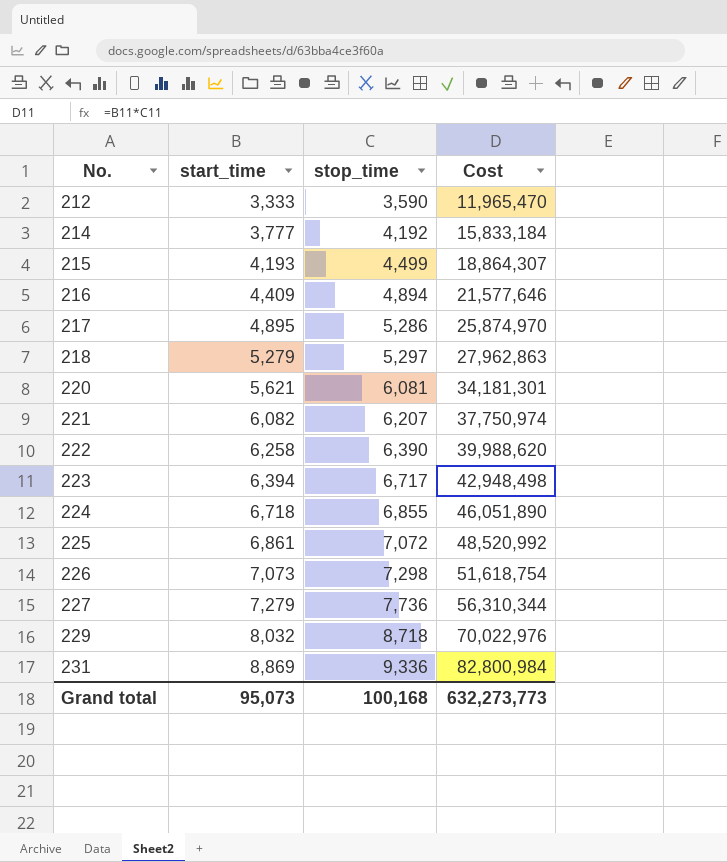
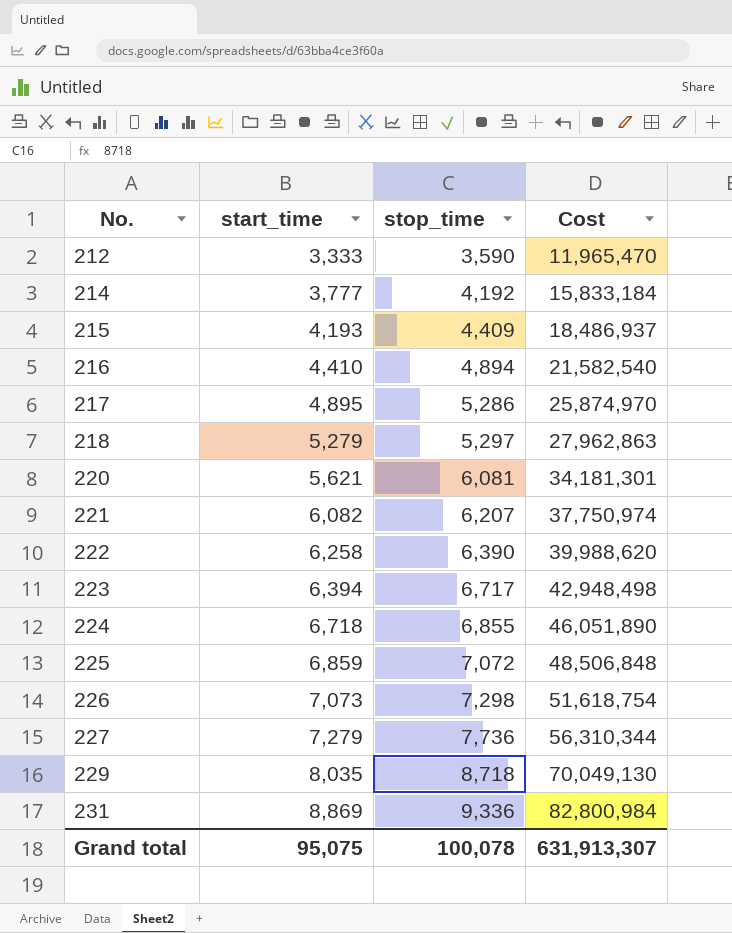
215 | stop_time: 4,499 -> 4,409
215 | Cost: 18,864,307 -> 18,486,937
216 | start_time: 4,409 -> 4,410
216 | Cost: 21,577,646 -> 21,582,540
225 | start_time: 6,861 -> 6,859
225 | Cost: 48,520,992 -> 48,506,848
229 | start_time: 8,032 -> 8,035
229 | Cost: 70,022,976 -> 70,049,130
Grand total | start_time: 95,073 -> 95,075
Grand total | stop_time: 100,168 -> 100,078
Grand total | Cost: 632,273,773 -> 631,913,307

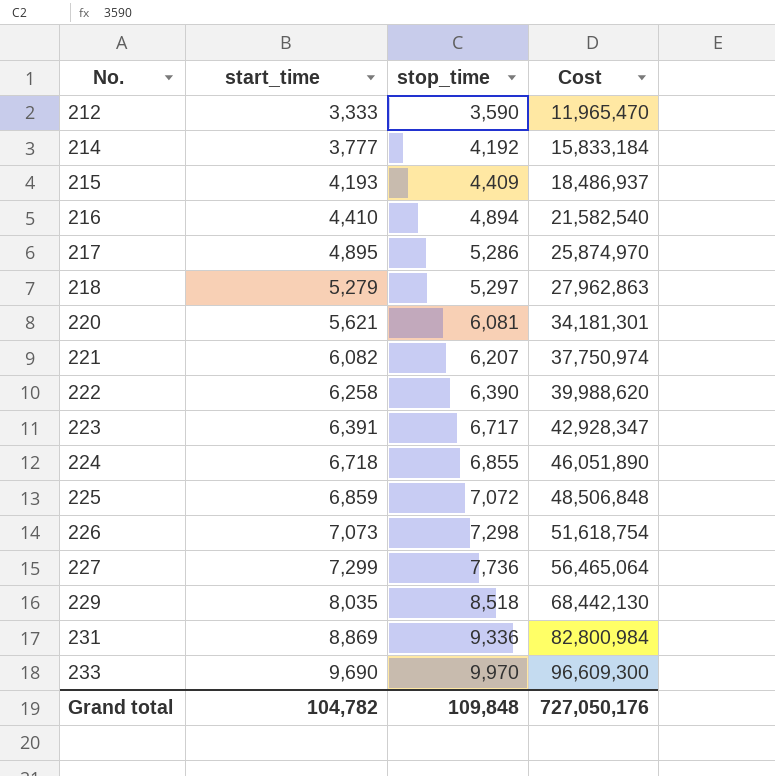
223 | start_time: 6,394 -> 6,391
223 | Cost: 42,948,498 -> 42,928,347
227 | start_time: 7,279 -> 7,299
227 | Cost: 56,310,344 -> 56,465,064
229 | stop_time: 8,718 -> 8,518
229 | Cost: 70,049,130 -> 68,442,130
row 233: none -> 9,690 | 9,970 | 96,609,300
Grand total | start_time: 95,075 -> 104,782
Grand total | stop_time: 100,078 -> 109,848
Grand total | Cost: 631,913,307 -> 727,050,176

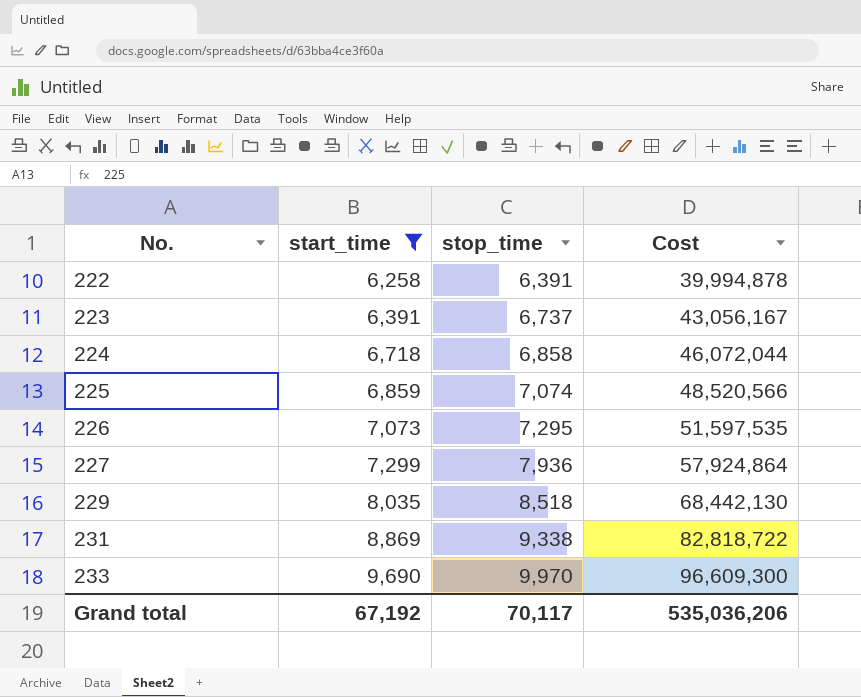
filter: none -> start_time >= 6,258
222 | stop_time: 6,390 -> 6,391
222 | Cost: 39,988,620 -> 39,994,878
223 | stop_time: 6,717 -> 6,737
223 | Cost: 42,928,347 -> 43,056,167
224 | stop_time: 6,855 -> 6,858
224 | Cost: 46,051,890 -> 46,072,044
225 | stop_time: 7,072 -> 7,074
225 | Cost: 48,506,848 -> 48,520,566
226 | stop_time: 7,298 -> 7,295
226 | Cost: 51,618,754 -> 51,597,535
227 | stop_time: 7,736 -> 7,936
227 | Cost: 56,465,064 -> 57,924,864
231 | stop_time: 9,336 -> 9,338
231 | Cost: 82,800,984 -> 82,818,722
Grand total | start_time: 104,782 -> 67,192
Grand total | stop_time: 109,848 -> 70,117
Grand total | Cost: 727,050,176 -> 535,036,206

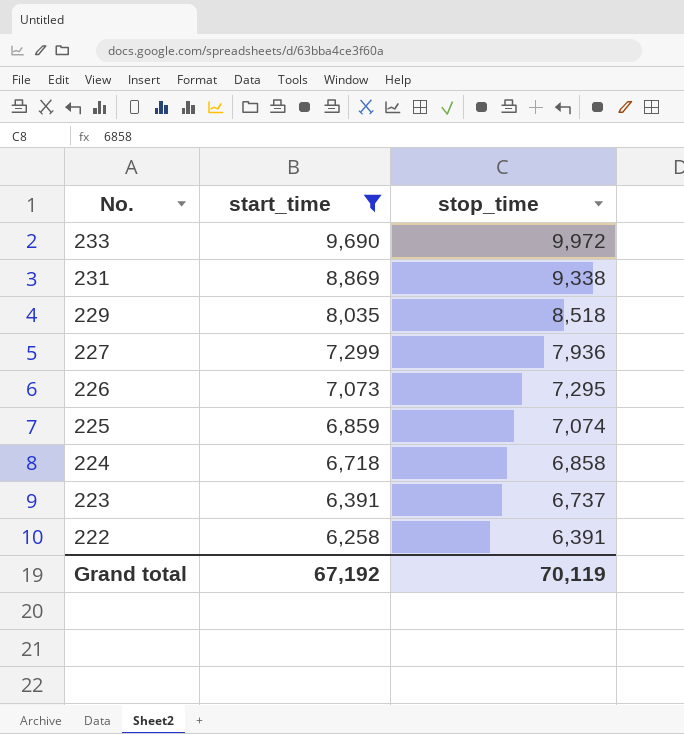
row order: No. ascending -> No. descending
column Cost | formula: [start_time] * [stop_time] -> none
233 | stop_time: 9,970 -> 9,972
Grand total | stop_time: 70,117 -> 70,119

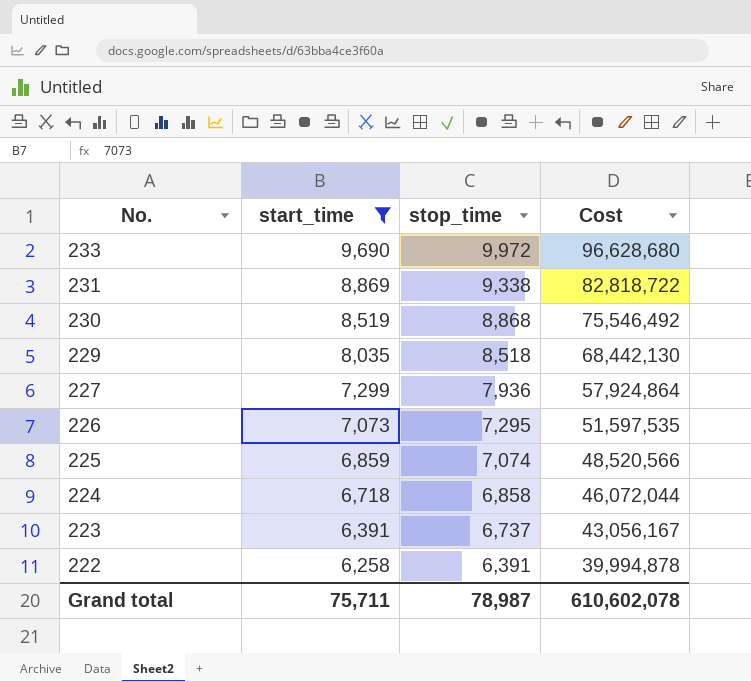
column Cost | formula: none -> [start_time] * [stop_time]
row 230: none -> 8,519 | 8,868 | 75,546,492
Grand total | start_time: 67,192 -> 75,711
Grand total | stop_time: 70,119 -> 78,987

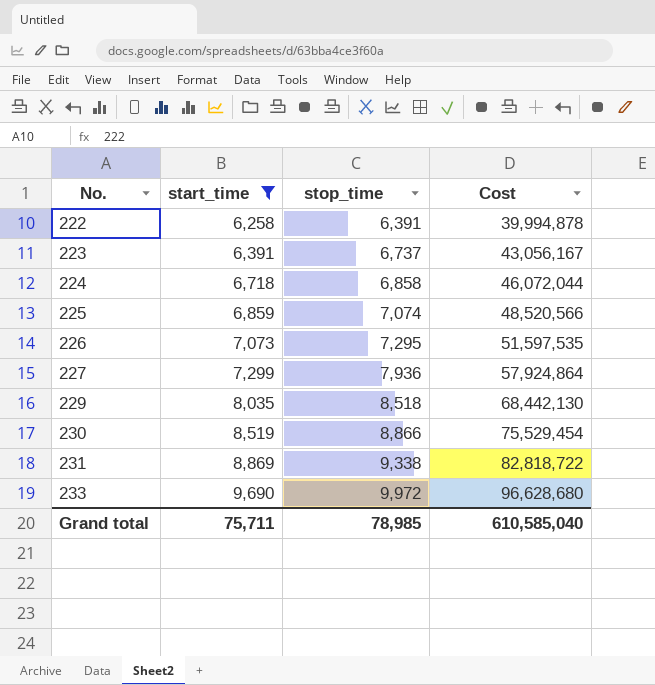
row order: No. descending -> No. ascending
230 | stop_time: 8,868 -> 8,866
230 | Cost: 75,546,492 -> 75,529,454
Grand total | stop_time: 78,987 -> 78,985
Grand total | Cost: 610,602,078 -> 610,585,040

